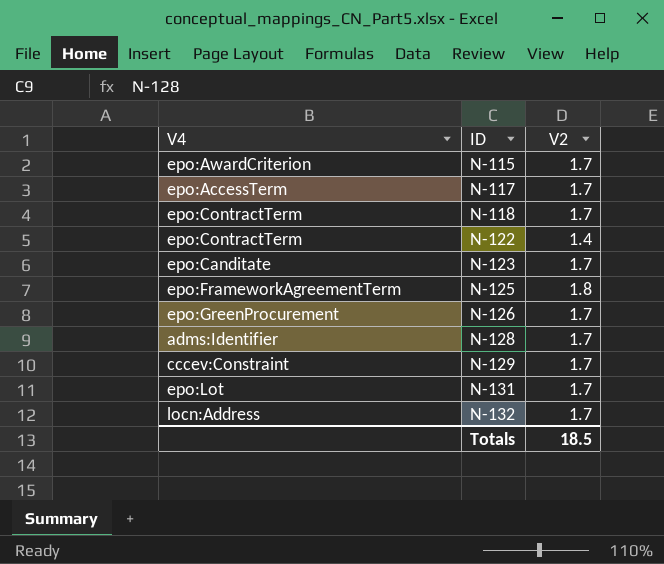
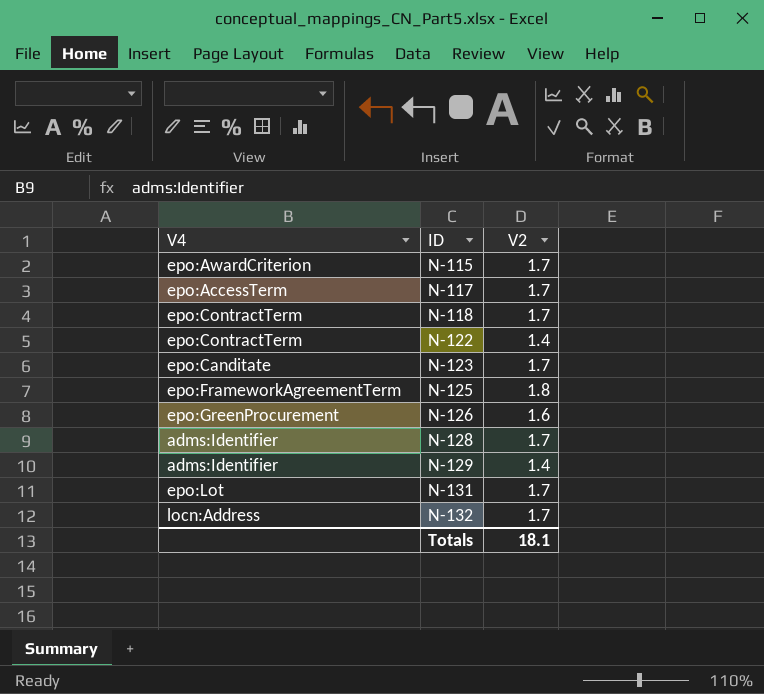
N-126 | V2: 1.7 -> 1.6
N-129 | V4: cccev:Constraint -> adms:Identifier
N-129 | V2: 1.7 -> 1.4
Totals | V2: 18.5 -> 18.1

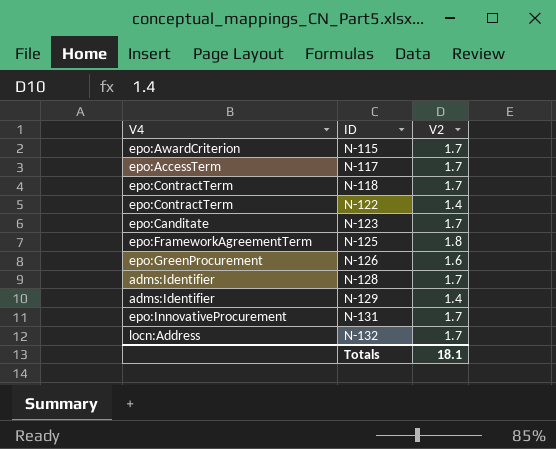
N-131 | V4: epo:Lot -> epo:InnovativeProcurement

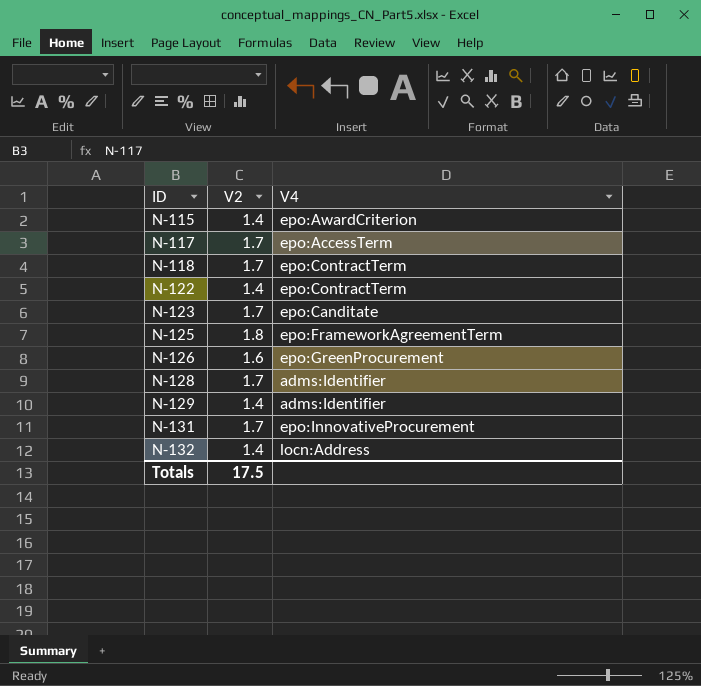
column V4 | position: 1 -> 3
N-115 | V2: 1.7 -> 1.4
N-132 | V2: 1.7 -> 1.4
Totals | V2: 18.1 -> 17.5

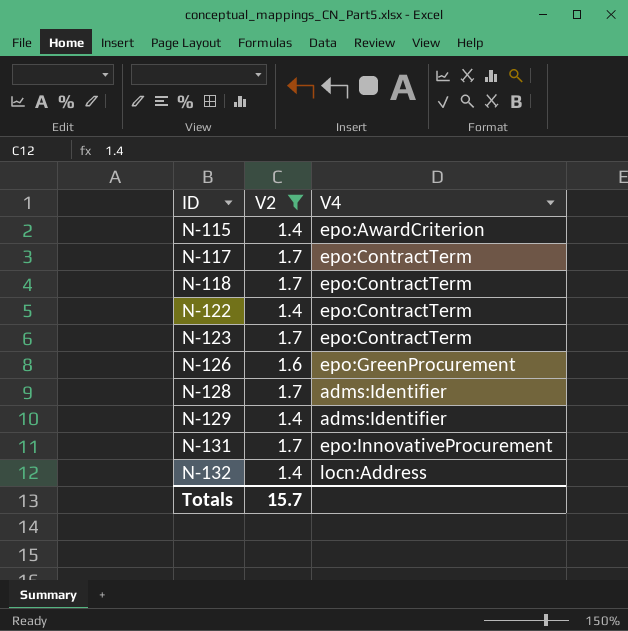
filter: none -> V2 != 1.8
N-117 | V4: epo:AccessTerm -> epo:ContractTerm
N-123 | V4: epo:Canditate -> epo:ContractTerm
Totals | V2: 17.5 -> 15.7

